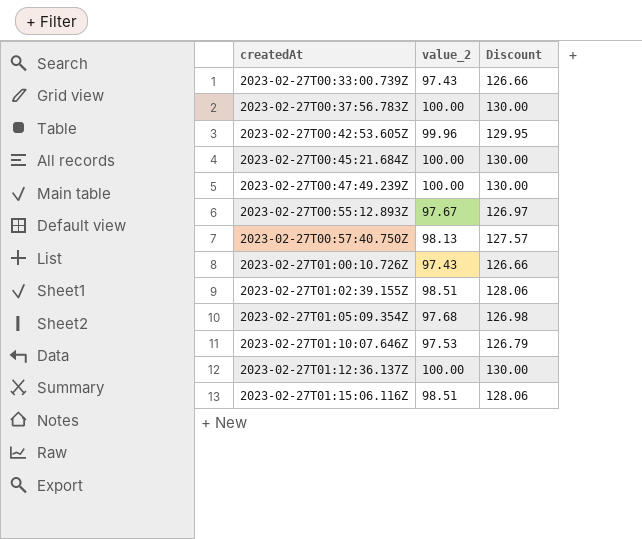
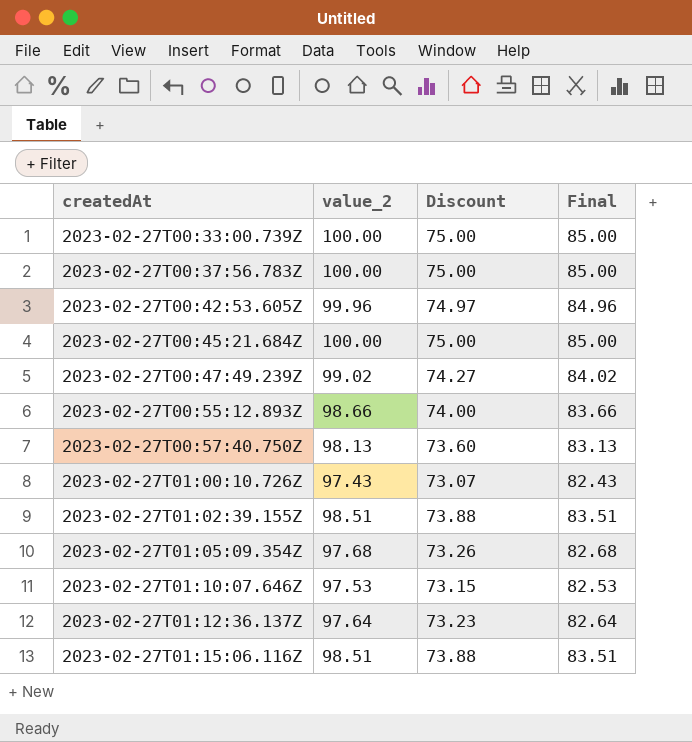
column Discount | formula: [value_2] * 1.3 -> [value_2] * 0.75
column Final | formula: none -> [value_2] - 15
2023-02-27T00:33:00.739Z | value_2: 97.43 -> 100.00
2023-02-27T00:47:49.239Z | value_2: 100.00 -> 99.02
2023-02-27T00:55:12.893Z | value_2: 97.67 -> 98.66
2023-02-27T01:12:36.137Z | value_2: 100.00 -> 97.64

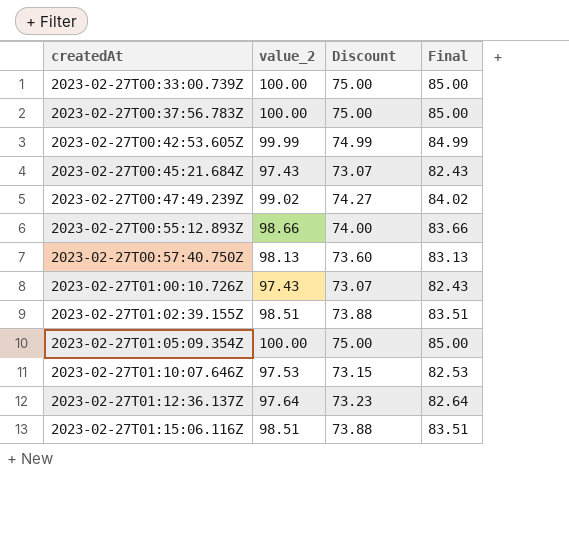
2023-02-27T00:42:53.605Z | value_2: 99.96 -> 99.99
2023-02-27T00:42:53.605Z | Discount: 74.97 -> 74.99
2023-02-27T00:42:53.605Z | Final: 84.96 -> 84.99
2023-02-27T00:45:21.684Z | value_2: 100.00 -> 97.43
2023-02-27T00:45:21.684Z | Discount: 75.00 -> 73.07
2023-02-27T00:45:21.684Z | Final: 85.00 -> 82.43
2023-02-27T01:05:09.354Z | value_2: 97.68 -> 100.00
2023-02-27T01:05:09.354Z | Discount: 73.26 -> 75.00
2023-02-27T01:05:09.354Z | Final: 82.68 -> 85.00

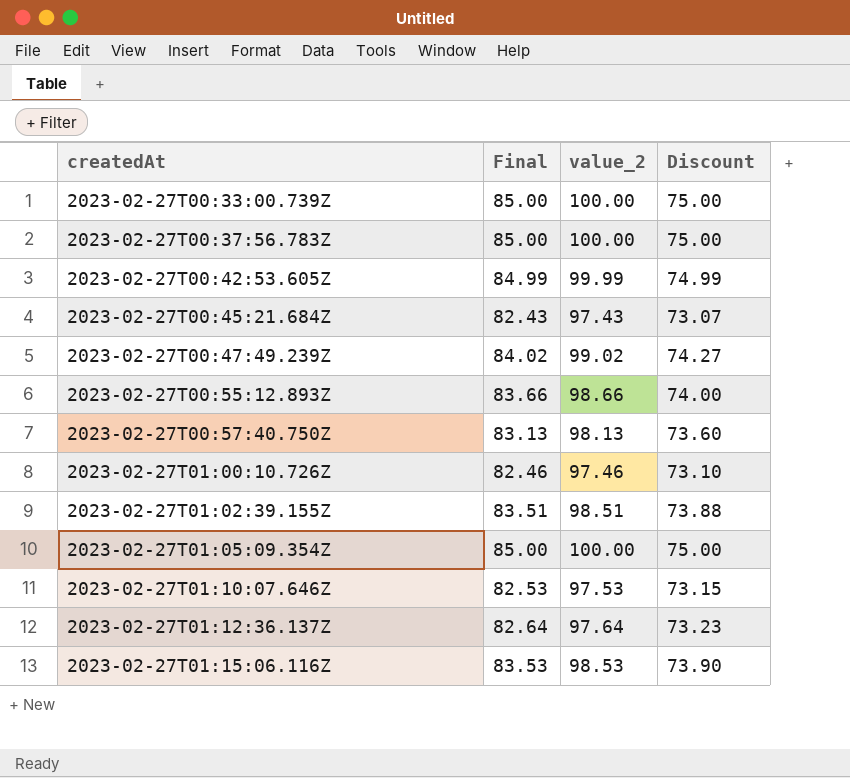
column Final | position: 4 -> 2
2023-02-27T01:00:10.726Z | Final: 82.43 -> 82.46
2023-02-27T01:00:10.726Z | value_2: 97.43 -> 97.46
2023-02-27T01:00:10.726Z | Discount: 73.07 -> 73.10
2023-02-27T01:15:06.116Z | Final: 83.51 -> 83.53
2023-02-27T01:15:06.116Z | value_2: 98.51 -> 98.53
2023-02-27T01:15:06.116Z | Discount: 73.88 -> 73.90

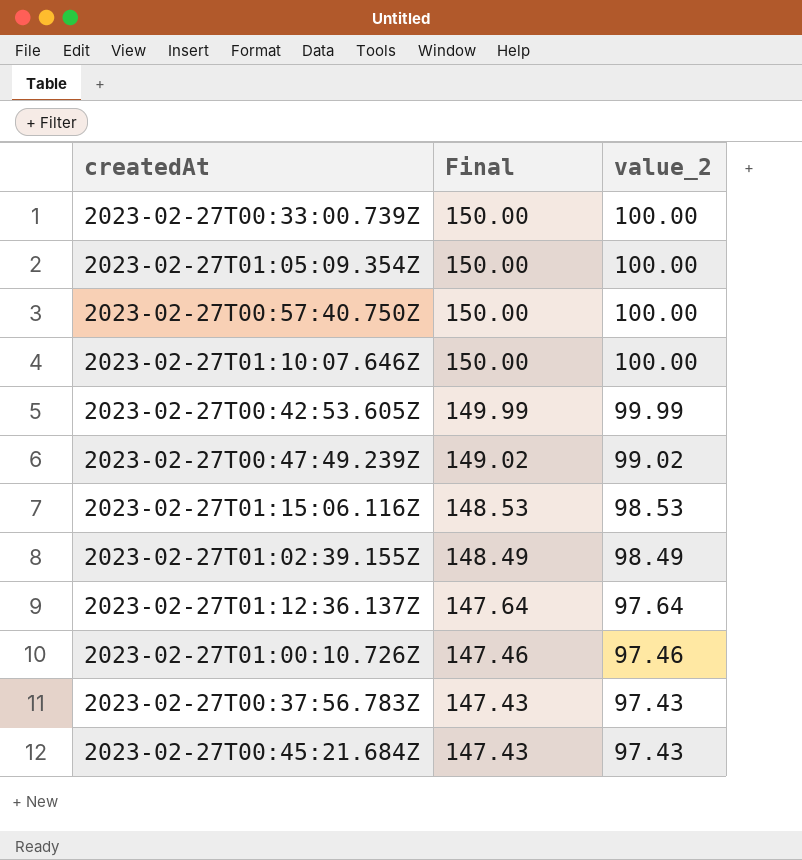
row order: createdAt ascending -> Final descending
column Discount | formula: [value_2] * 0.75 -> none
column Final | formula: [value_2] - 15 -> [value_2] + 50
row 2023-02-27T00:55:12.893Z: 83.66 | 98.66 | 74.00 -> none
2023-02-27T00:57:40.750Z | value_2: 98.13 -> 100.00
2023-02-27T01:10:07.646Z | value_2: 97.53 -> 100.00
2023-02-27T01:02:39.155Z | value_2: 98.51 -> 98.49
2023-02-27T00:37:56.783Z | value_2: 100.00 -> 97.43

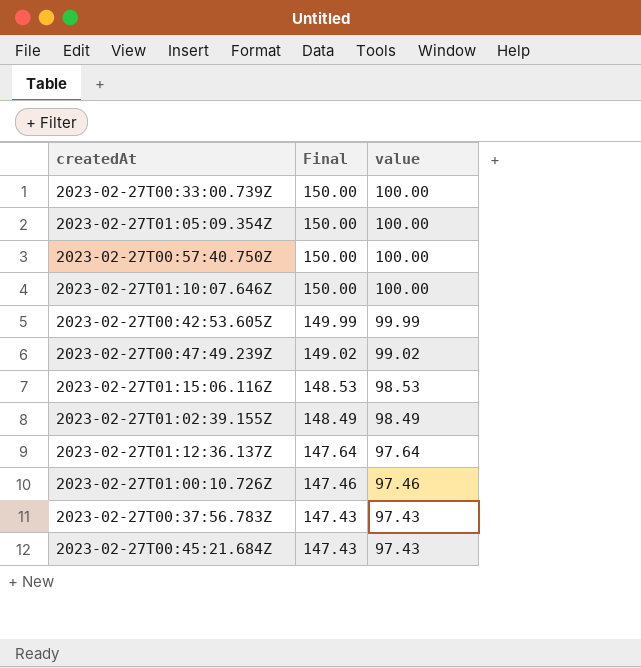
column name: value_2 -> value

